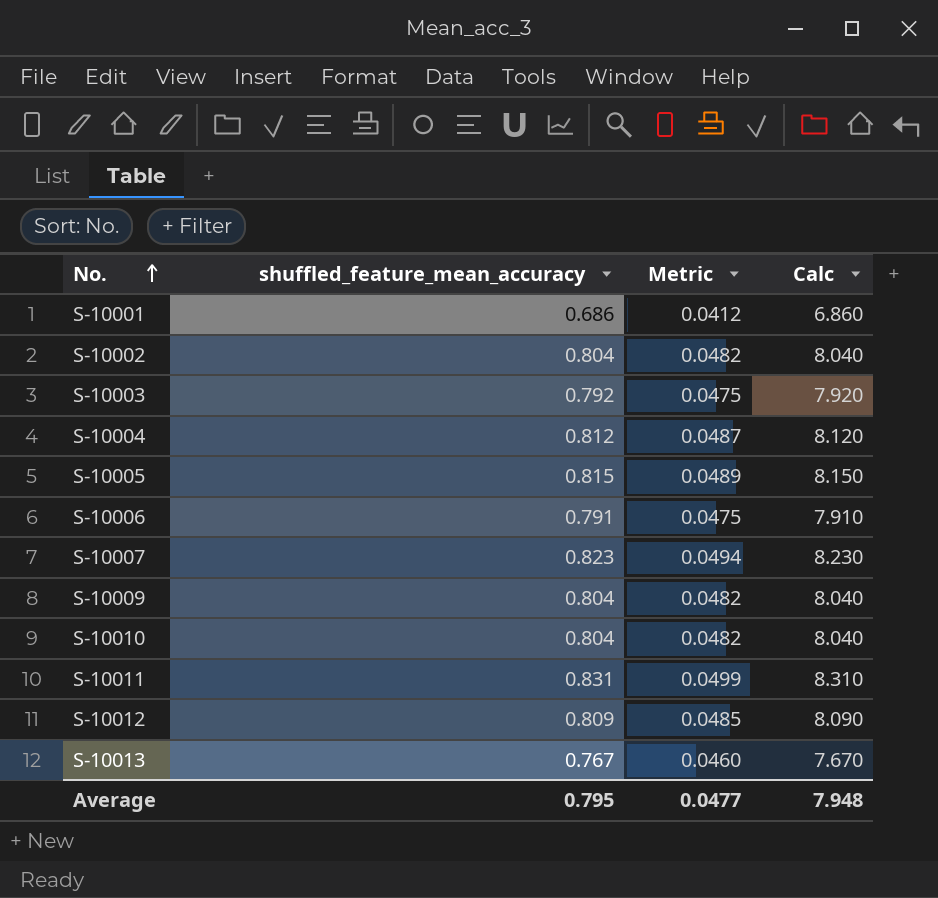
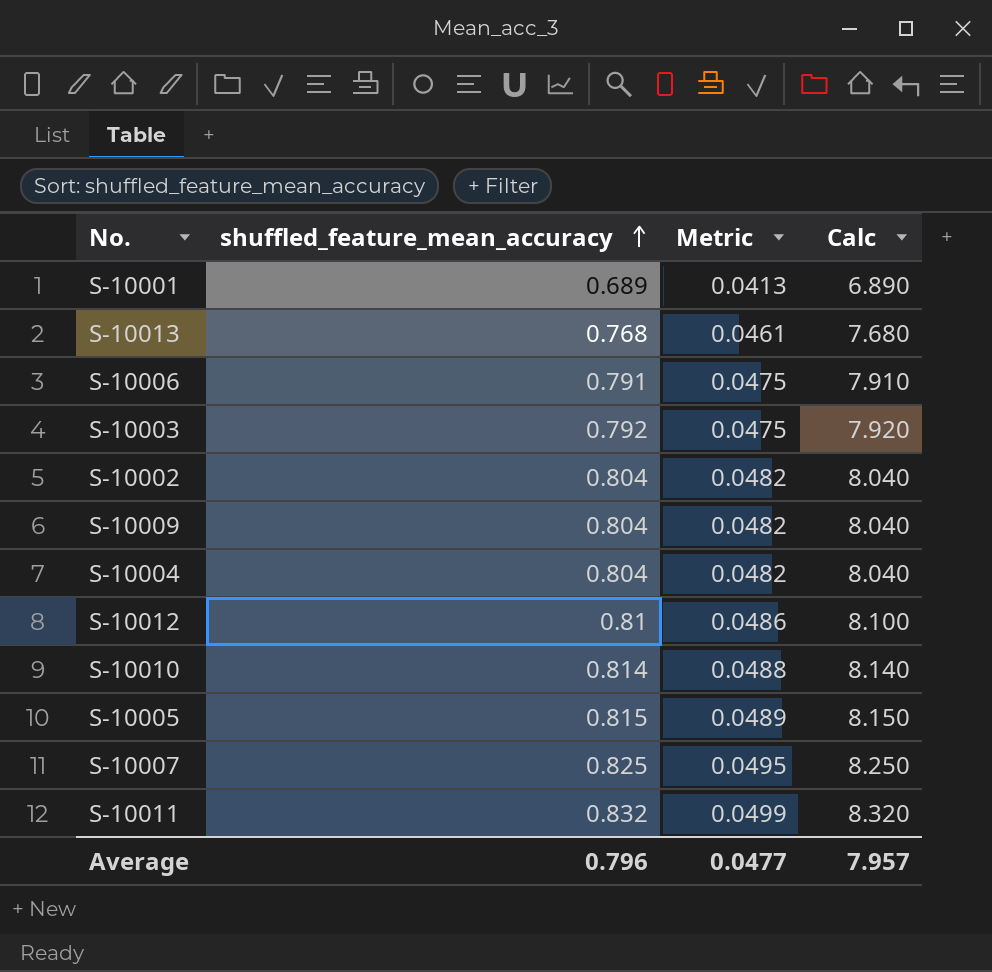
row order: No. ascending -> shuffled_feature_mean_accuracy ascending
S-10001 | shuffled_feature_mean_accuracy: 0.686 -> 0.689
S-10001 | Metric: 0.0412 -> 0.0413
S-10001 | Calc: 6.860 -> 6.890
S-10013 | shuffled_feature_mean_accuracy: 0.767 -> 0.768
S-10013 | Metric: 0.0460 -> 0.0461
S-10013 | Calc: 7.670 -> 7.680
S-10004 | shuffled_feature_mean_accuracy: 0.812 -> 0.804
S-10004 | Metric: 0.0487 -> 0.0482
S-10004 | Calc: 8.120 -> 8.040
S-10012 | shuffled_feature_mean_accuracy: 0.809 -> 0.81
S-10012 | Metric: 0.0485 -> 0.0486
S-10012 | Calc: 8.090 -> 8.100
S-10010 | shuffled_feature_mean_accuracy: 0.804 -> 0.814
S-10010 | Metric: 0.0482 -> 0.0488
S-10010 | Calc: 8.040 -> 8.140
S-10007 | shuffled_feature_mean_accuracy: 0.823 -> 0.825
S-10007 | Metric: 0.0494 -> 0.0495
S-10007 | Calc: 8.230 -> 8.250
S-10011 | shuffled_feature_mean_accuracy: 0.831 -> 0.832
S-10011 | Calc: 8.310 -> 8.320
Average | shuffled_feature_mean_accuracy: 0.795 -> 0.796
Average | Calc: 7.948 -> 7.957

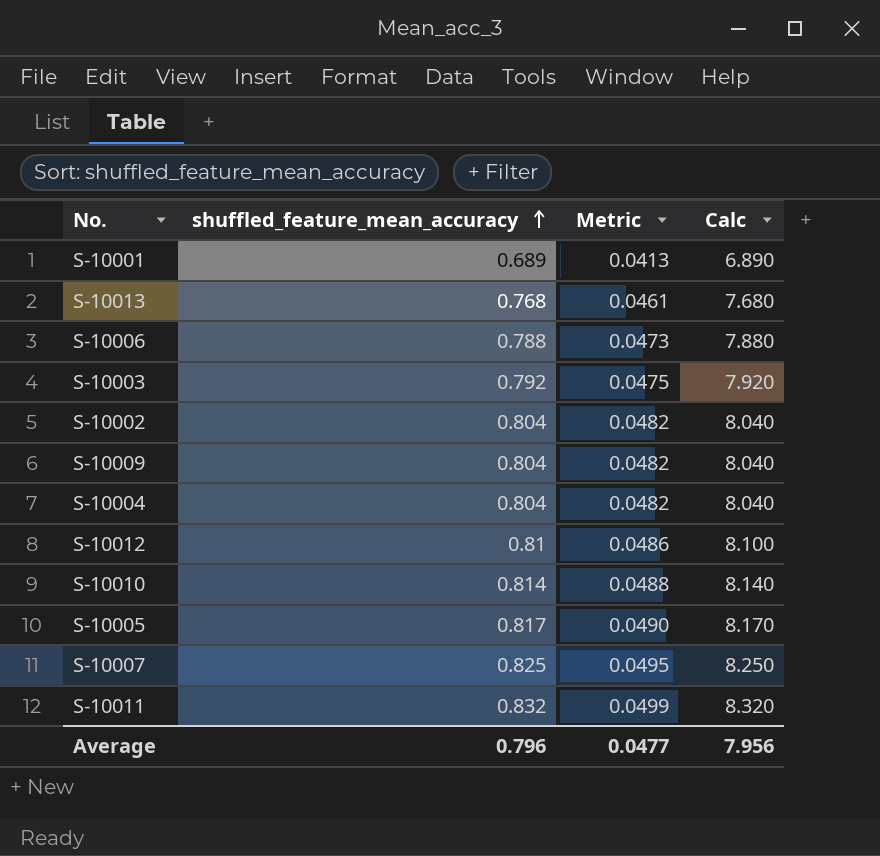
S-10006 | shuffled_feature_mean_accuracy: 0.791 -> 0.788
S-10006 | Metric: 0.0475 -> 0.0473
S-10006 | Calc: 7.910 -> 7.880
S-10005 | shuffled_feature_mean_accuracy: 0.815 -> 0.817
S-10005 | Metric: 0.0489 -> 0.0490
S-10005 | Calc: 8.150 -> 8.170
Average | Calc: 7.957 -> 7.956

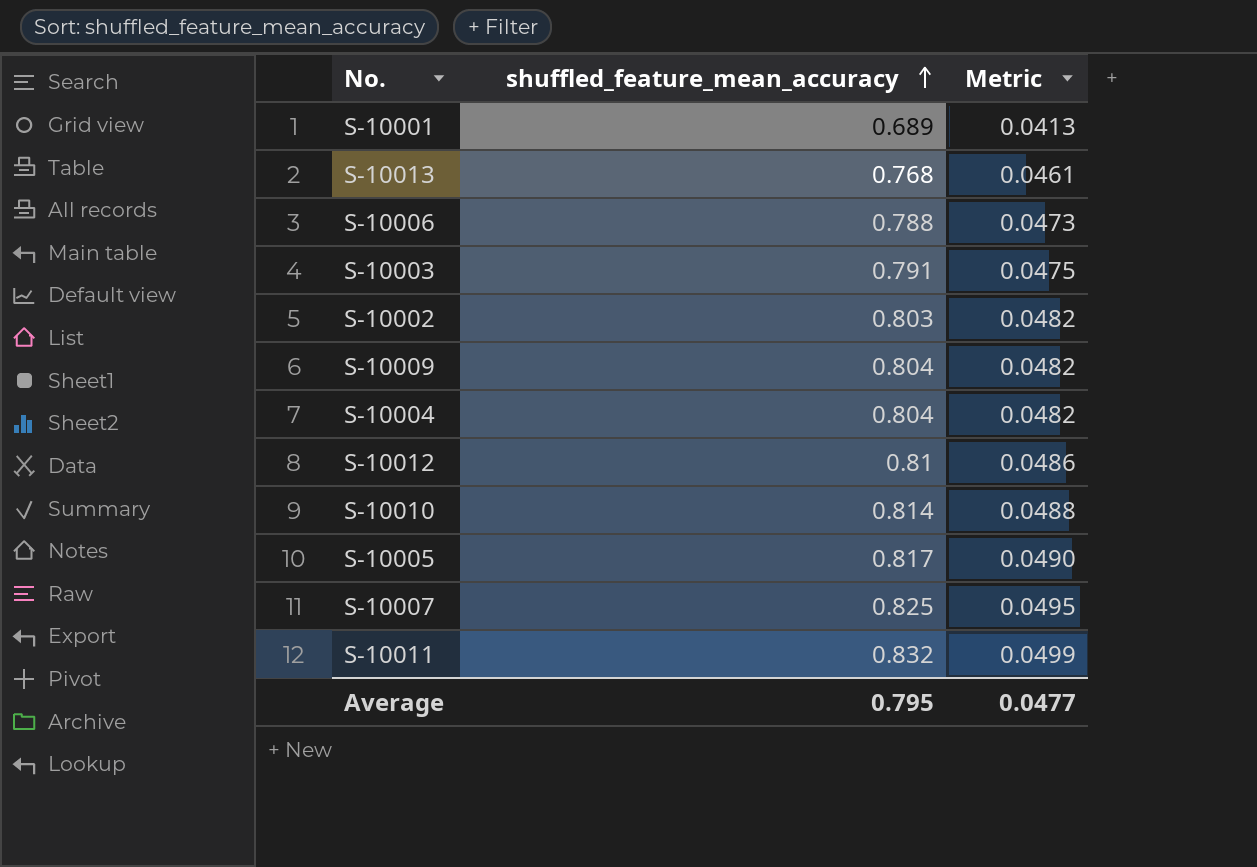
column Calc | formula: [shuffled_feature_mean_accuracy] * 10 -> none
S-10003 | shuffled_feature_mean_accuracy: 0.792 -> 0.791
S-10002 | shuffled_feature_mean_accuracy: 0.804 -> 0.803
Average | shuffled_feature_mean_accuracy: 0.796 -> 0.795

